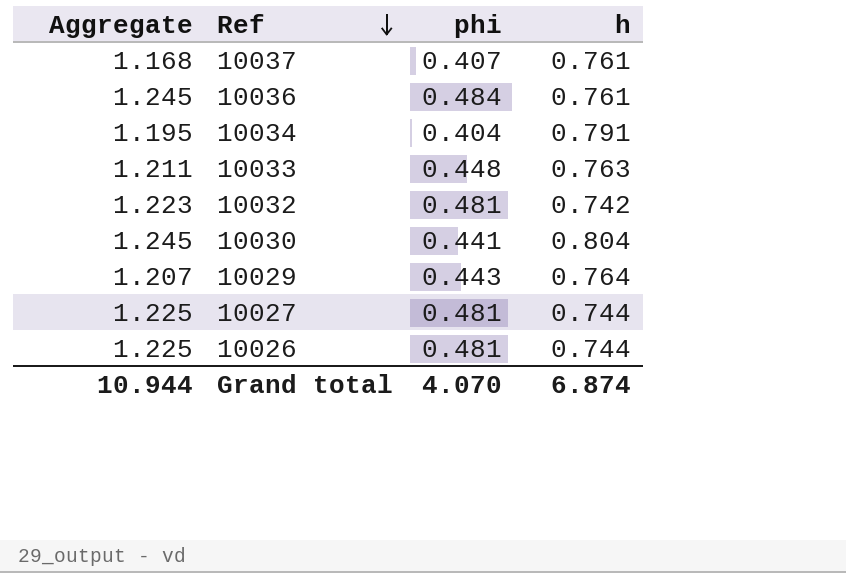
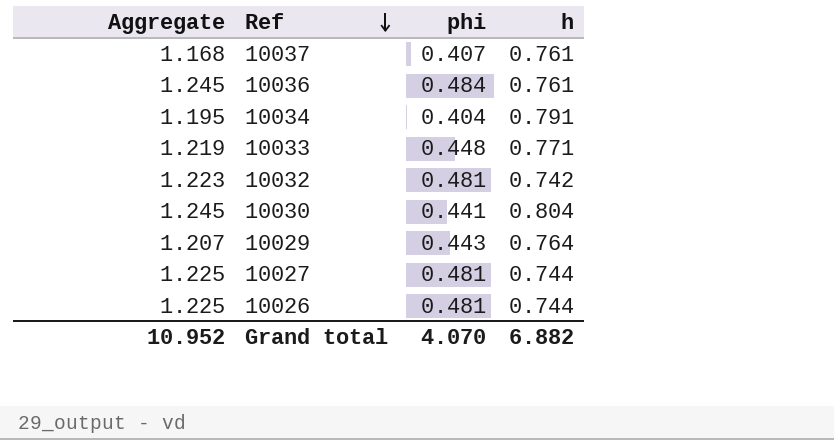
10033 | Aggregate: 1.211 -> 1.219
10033 | h: 0.763 -> 0.771
Grand total | Aggregate: 10.944 -> 10.952
Grand total | h: 6.874 -> 6.882

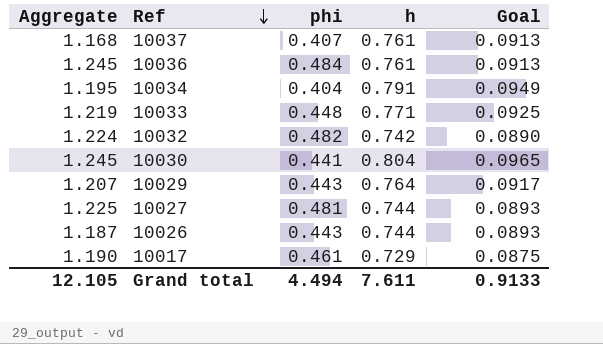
column Goal | formula: none -> [h] * 0.12
10032 | Aggregate: 1.223 -> 1.224
10032 | phi: 0.481 -> 0.482
10026 | Aggregate: 1.225 -> 1.187
10026 | phi: 0.481 -> 0.443
row 10017: none -> 1.190 | 0.461 | 0.729 | 0.0875
Grand total | Aggregate: 10.952 -> 12.105
Grand total | phi: 4.070 -> 4.494
Grand total | h: 6.882 -> 7.611

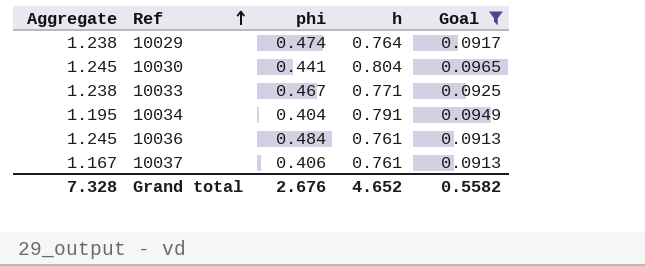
filter: none -> Goal >= 0.0913
row order: Ref descending -> Ref ascending
10029 | Aggregate: 1.207 -> 1.238
10029 | phi: 0.443 -> 0.474
10033 | Aggregate: 1.219 -> 1.238
10033 | phi: 0.448 -> 0.467
10037 | Aggregate: 1.168 -> 1.167
10037 | phi: 0.407 -> 0.406
Grand total | Aggregate: 12.105 -> 7.328
Grand total | phi: 4.494 -> 2.676
Grand total | h: 7.611 -> 4.652
Grand total | Goal: 0.9133 -> 0.5582

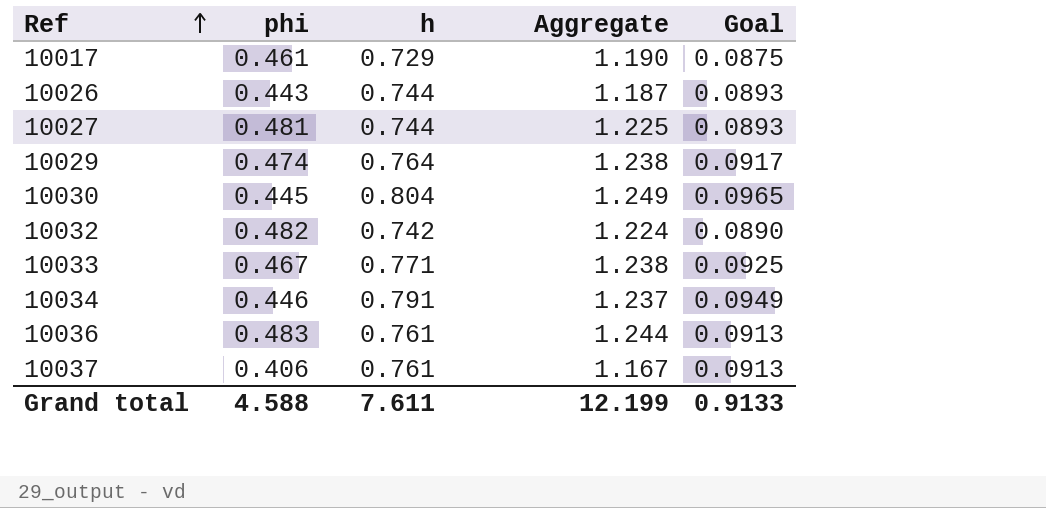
filter: Goal >= 0.0913 -> none
column Aggregate | position: 1 -> 4
10030 | phi: 0.441 -> 0.445
10030 | Aggregate: 1.245 -> 1.249
10034 | phi: 0.404 -> 0.446
10034 | Aggregate: 1.195 -> 1.237
10036 | phi: 0.484 -> 0.483
10036 | Aggregate: 1.245 -> 1.244
Grand total | phi: 2.676 -> 4.588
Grand total | h: 4.652 -> 7.611
Grand total | Aggregate: 7.328 -> 12.199
Grand total | Goal: 0.5582 -> 0.9133

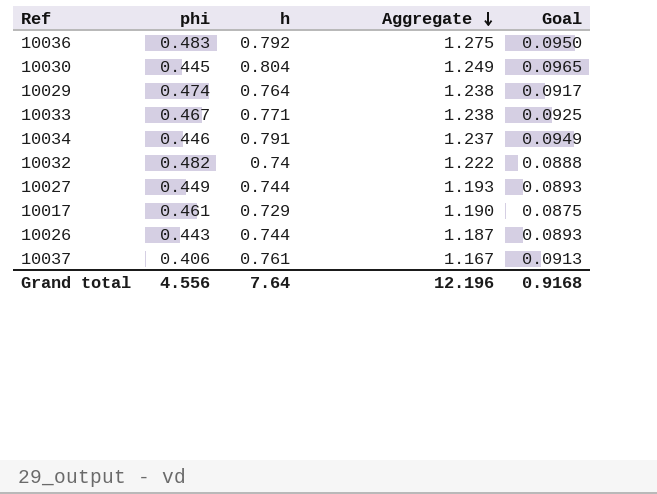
row order: Ref ascending -> Aggregate descending
10036 | h: 0.761 -> 0.792
10036 | Aggregate: 1.244 -> 1.275
10036 | Goal: 0.0913 -> 0.0950
10032 | h: 0.742 -> 0.74
10032 | Aggregate: 1.224 -> 1.222
10032 | Goal: 0.0890 -> 0.0888
10027 | phi: 0.481 -> 0.449
10027 | Aggregate: 1.225 -> 1.193
Grand total | phi: 4.588 -> 4.556
Grand total | h: 7.611 -> 7.64
Grand total | Aggregate: 12.199 -> 12.196
Grand total | Goal: 0.9133 -> 0.9168

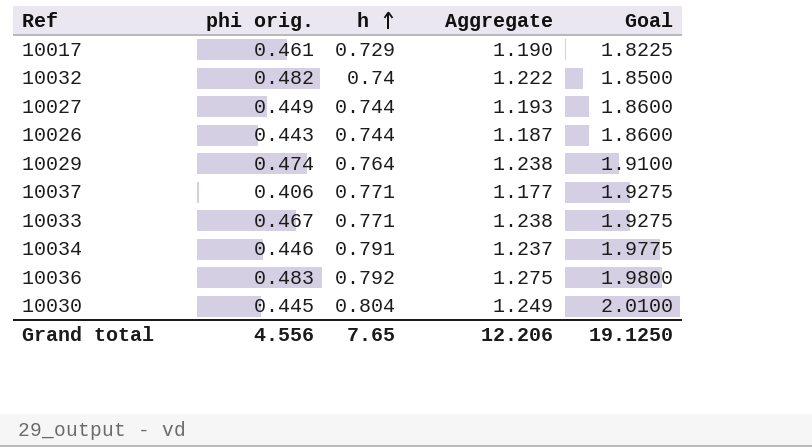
row order: Aggregate descending -> h ascending
column name: phi -> phi orig.
column Goal | formula: [h] * 0.12 -> [h] * 2.5
10037 | h: 0.761 -> 0.771
10037 | Aggregate: 1.167 -> 1.177
Grand total | h: 7.64 -> 7.65
Grand total | Aggregate: 12.196 -> 12.206
Grand total | Goal: 0.9168 -> 19.1250

